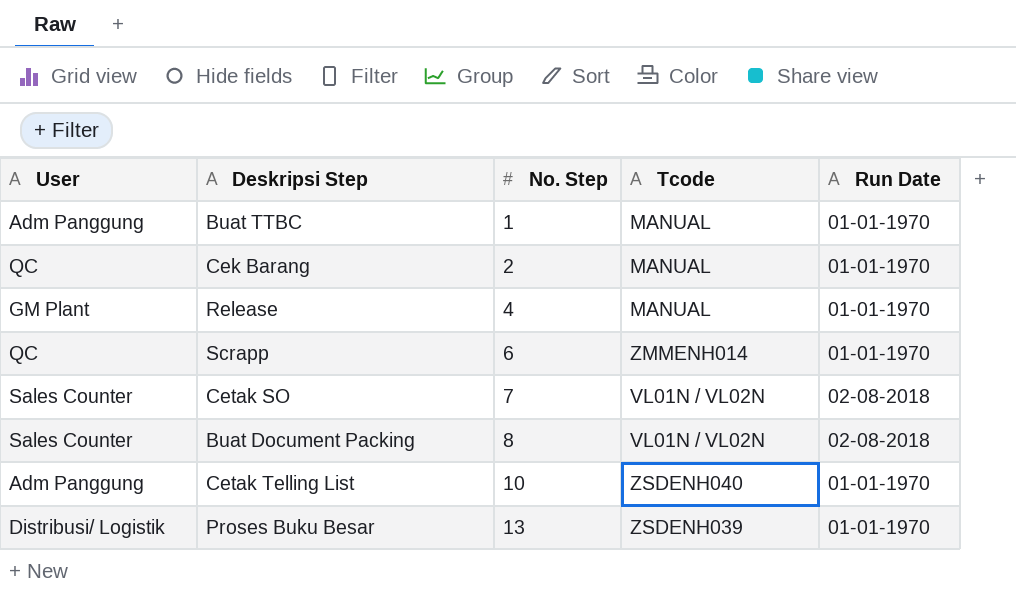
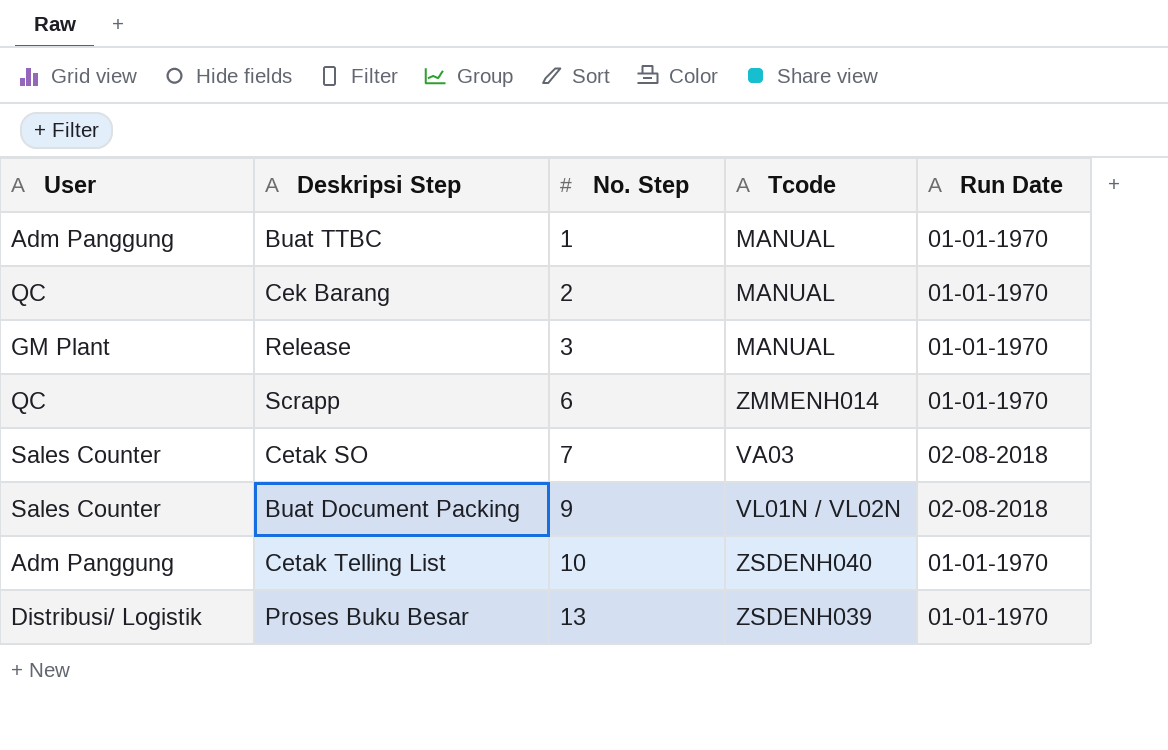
Release | No. Step: 4 -> 3
Cetak SO | Tcode: VL01N / VL02N -> VA03
Buat Document Packing | No. Step: 8 -> 9

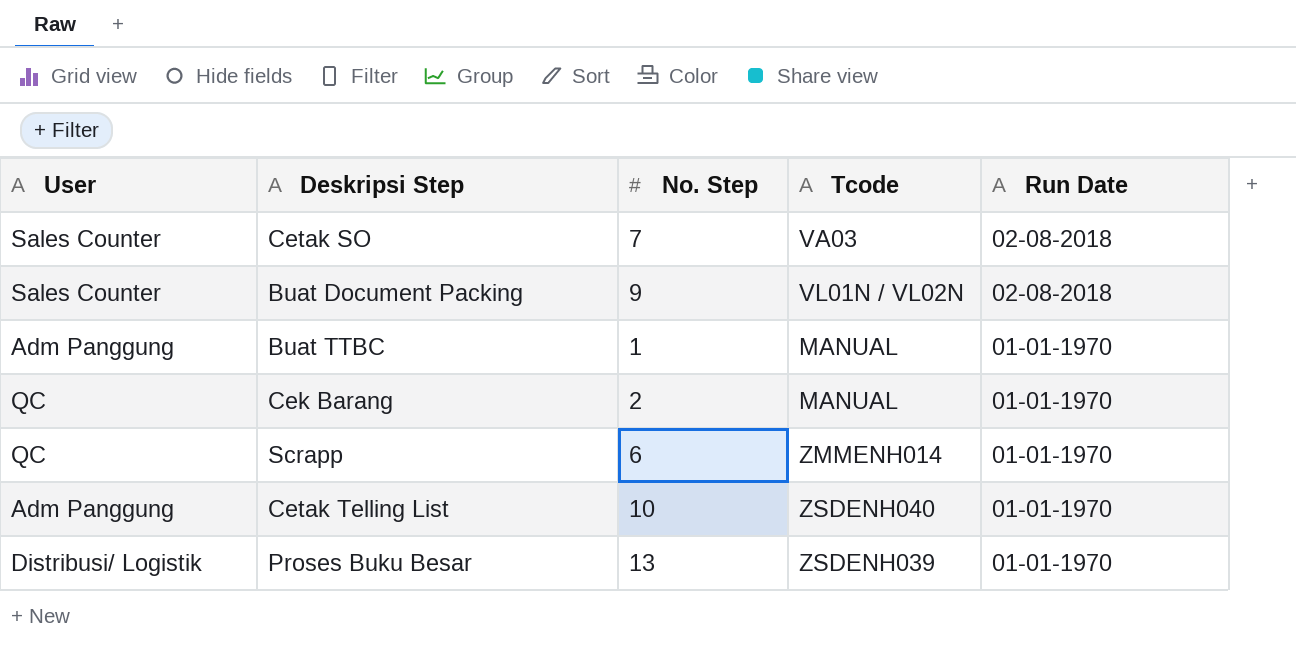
row order: No. Step ascending -> Run Date descending
row Release: GM Plant | 3 | MANUAL | 01-01-1970 -> none

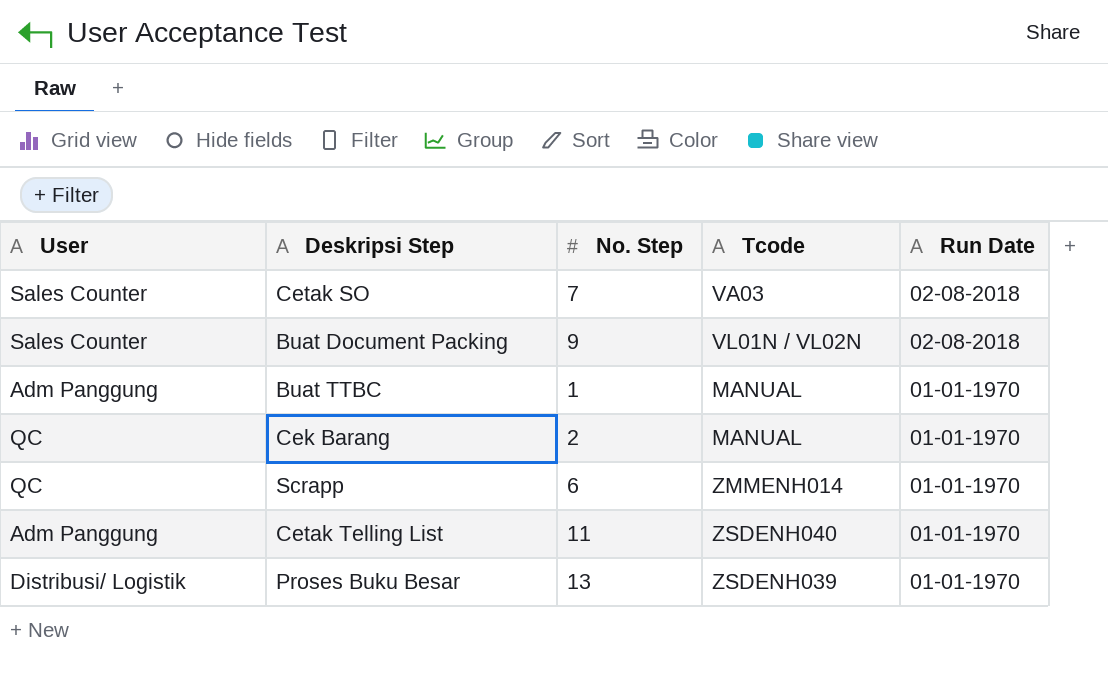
Cetak Telling List | No. Step: 10 -> 11

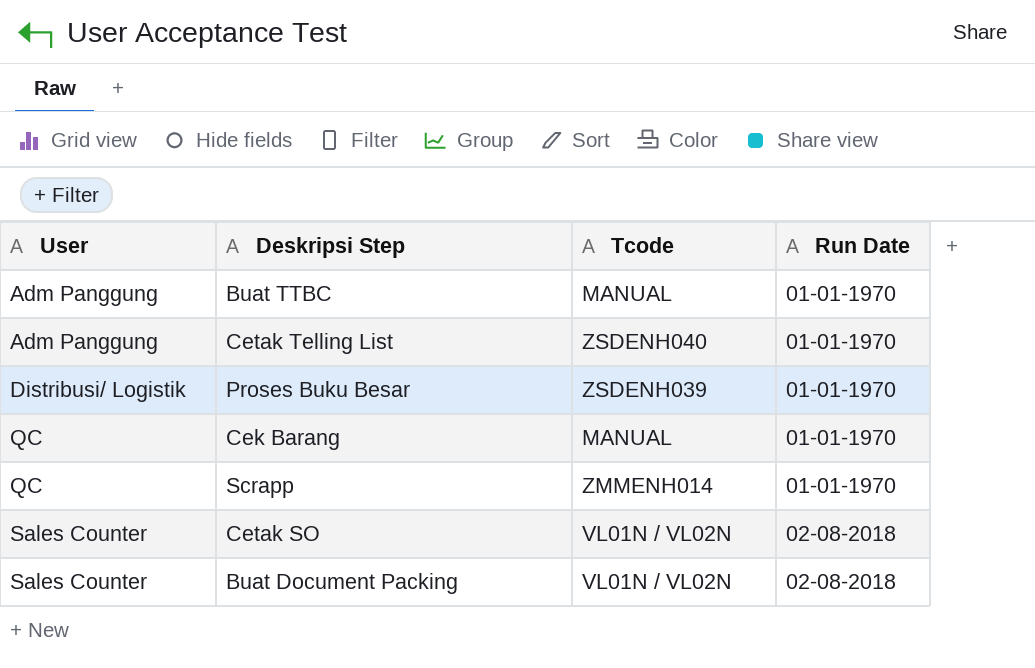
row order: Run Date descending -> User ascending
column No. Step | position: 3 -> none
Cetak SO | Tcode: VA03 -> VL01N / VL02N

